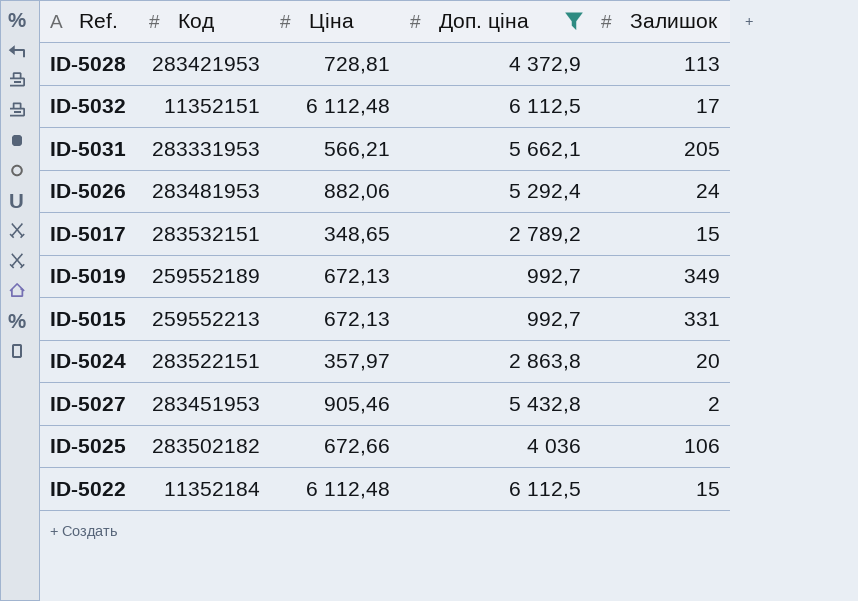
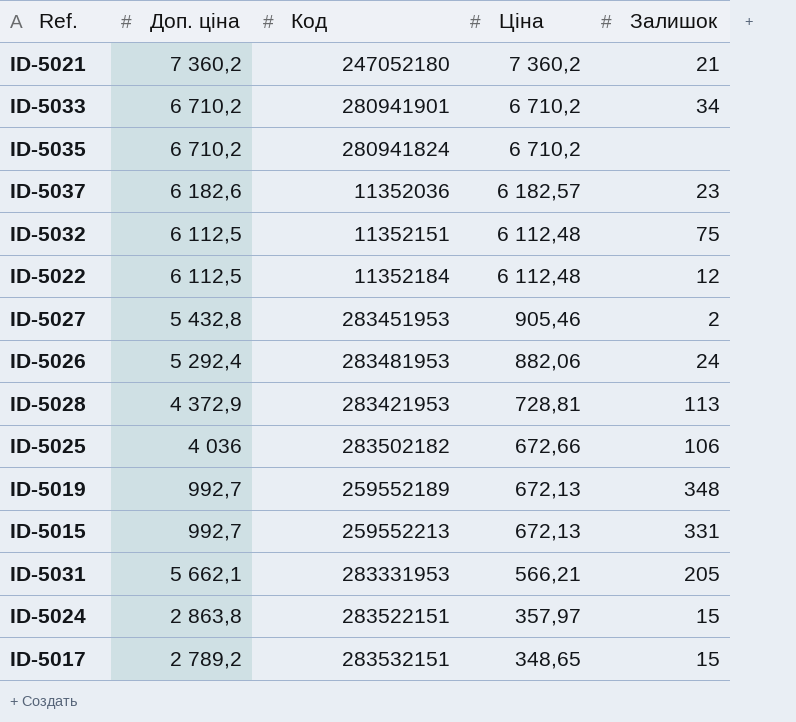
filter: Доп. ціна <= 6 112,5 -> none
row order: none -> Ціна descending
column Доп. ціна | position: 4 -> 2
ID-5032 | Залишок: 17 -> 75
ID-5022 | Залишок: 15 -> 12
ID-5019 | Залишок: 349 -> 348
ID-5024 | Залишок: 20 -> 15

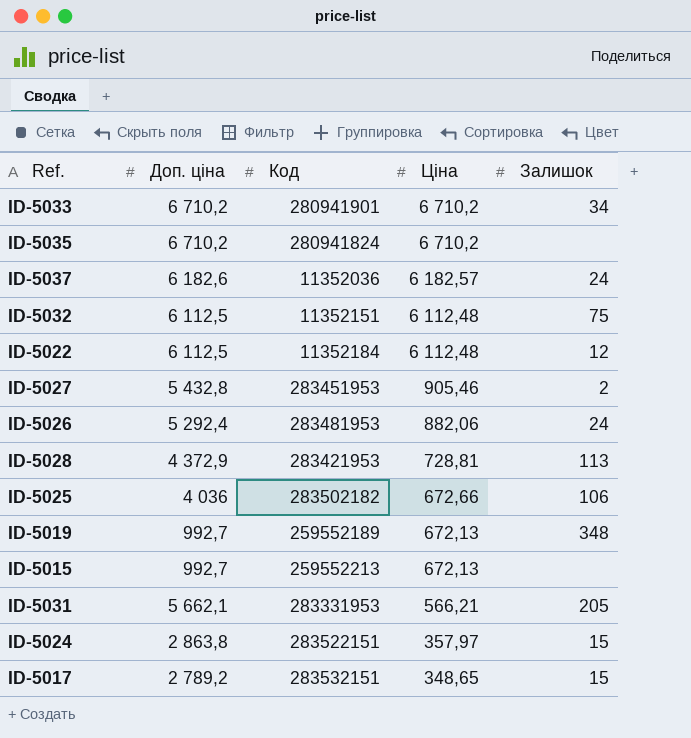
row ID-5021: 7 360,2 | 247052180 | 7 360,2 | 21 -> none
ID-5037 | Залишок: 23 -> 24
ID-5015 | Залишок: 331 -> none

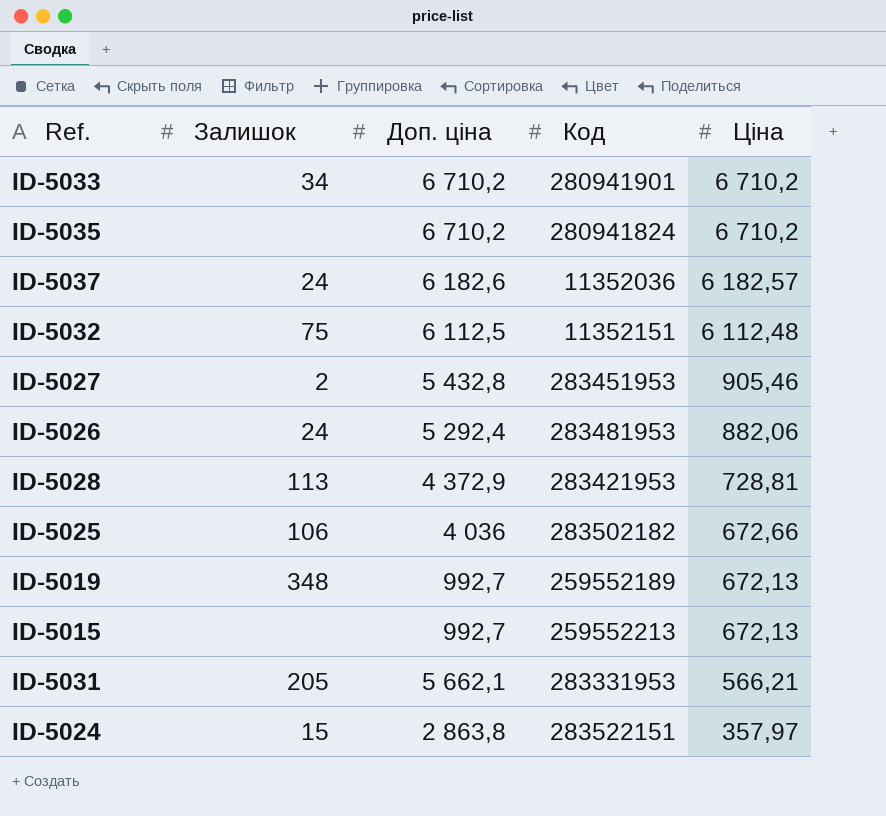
column Залишок | position: 5 -> 2
row ID-5022: 6 112,5 | 11352184 | 6 112,48 | 12 -> none
row ID-5017: 2 789,2 | 283532151 | 348,65 | 15 -> none

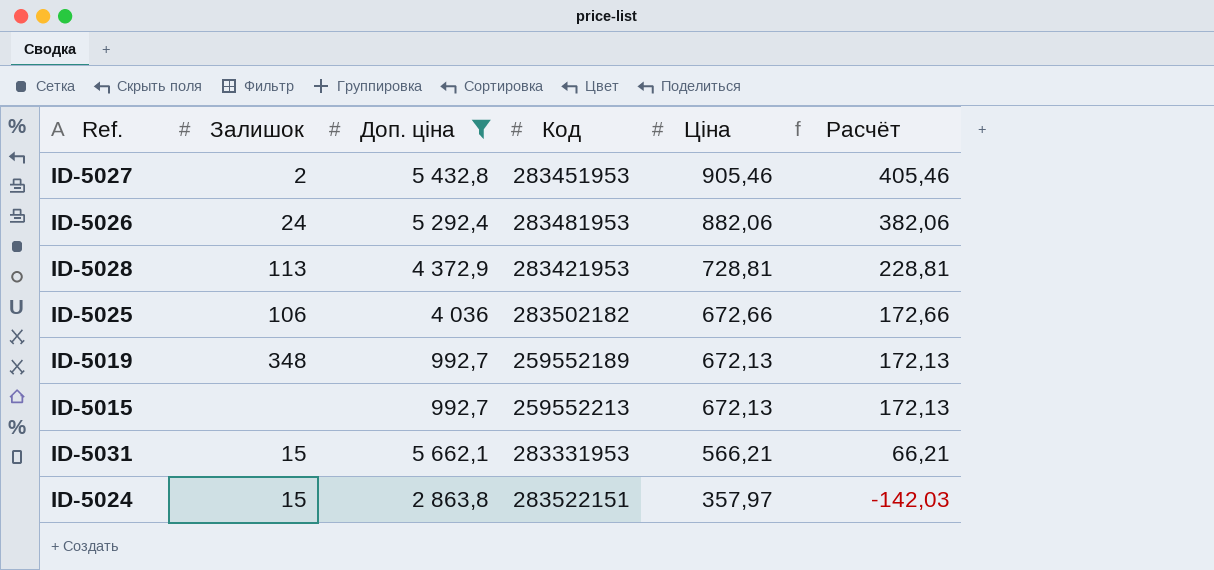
filter: none -> Доп. ціна <= 5 662,1
column Расчёт | formula: none -> [Ціна] - 500
ID-5031 | Залишок: 205 -> 15

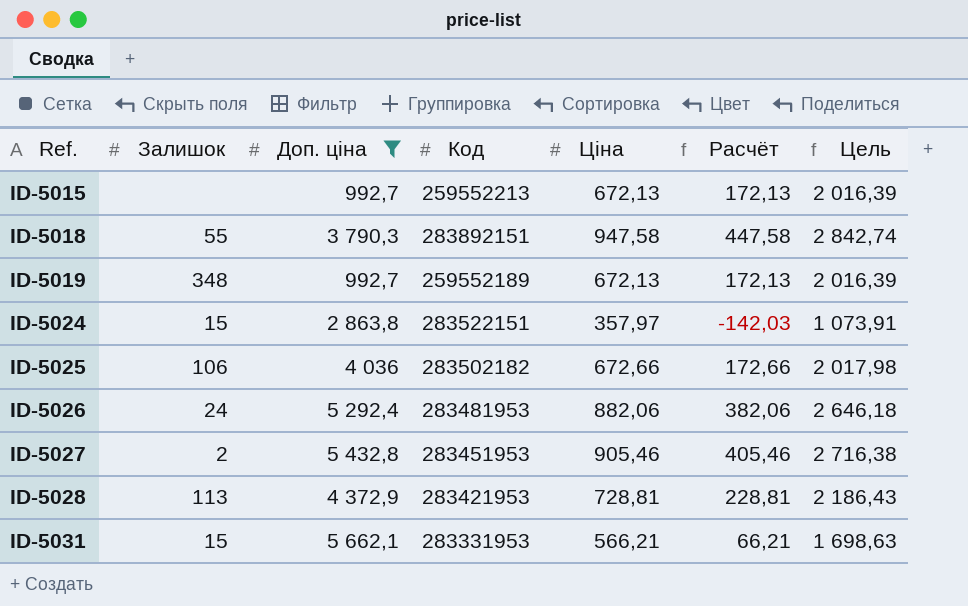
row order: Ціна descending -> Ref. ascending
column Цель | formula: none -> [Ціна] * 3
row ID-5018: none -> 55 | 3 790,3 | 283892151 | 947,58 | 447,58 | 2 842,74

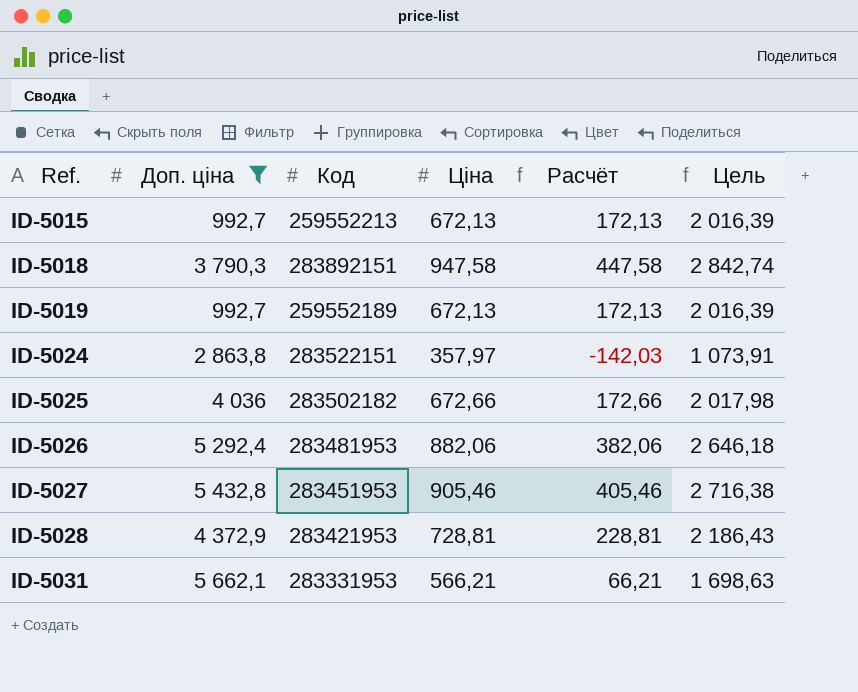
column Залишок | position: 2 -> none

